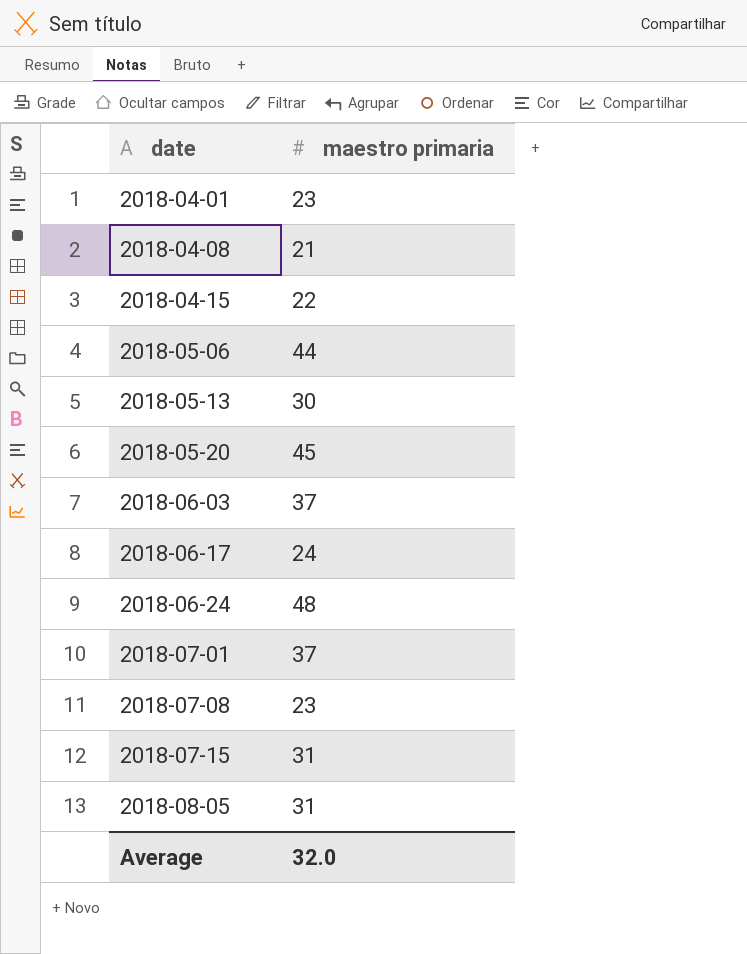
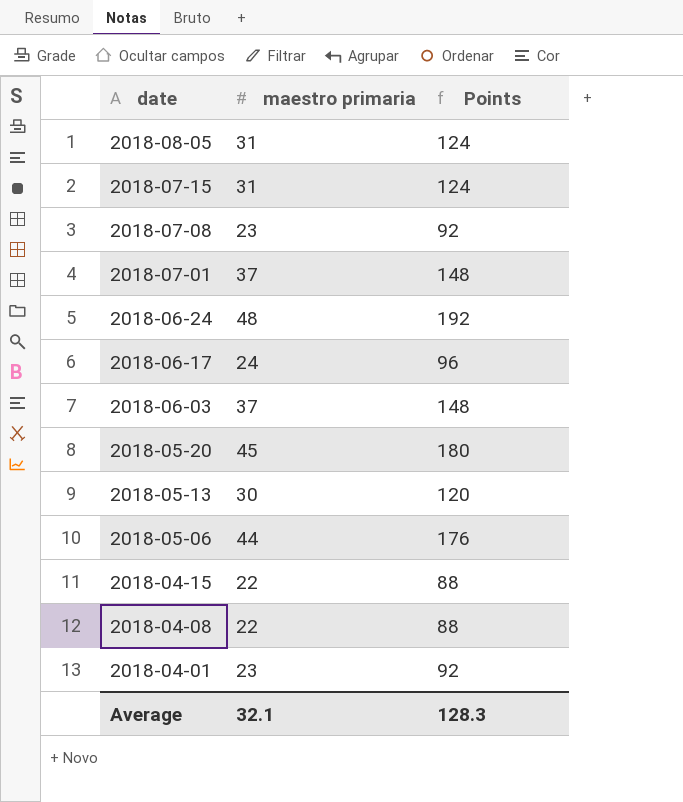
row order: date ascending -> date descending
column Points | formula: none -> [maestro primaria] * 4
2018-04-08 | maestro primaria: 21 -> 22
Average | maestro primaria: 32.0 -> 32.1

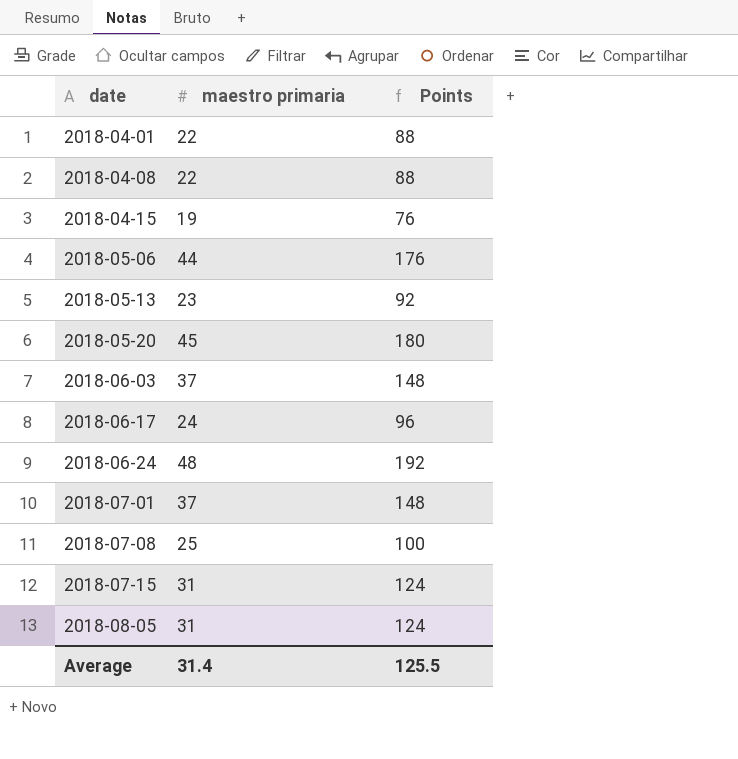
row order: date descending -> date ascending
2018-04-01 | maestro primaria: 23 -> 22
2018-04-01 | Points: 92 -> 88
2018-04-15 | maestro primaria: 22 -> 19
2018-04-15 | Points: 88 -> 76
2018-05-13 | maestro primaria: 30 -> 23
2018-05-13 | Points: 120 -> 92
2018-07-08 | maestro primaria: 23 -> 25
2018-07-08 | Points: 92 -> 100
Average | maestro primaria: 32.1 -> 31.4
Average | Points: 128.3 -> 125.5

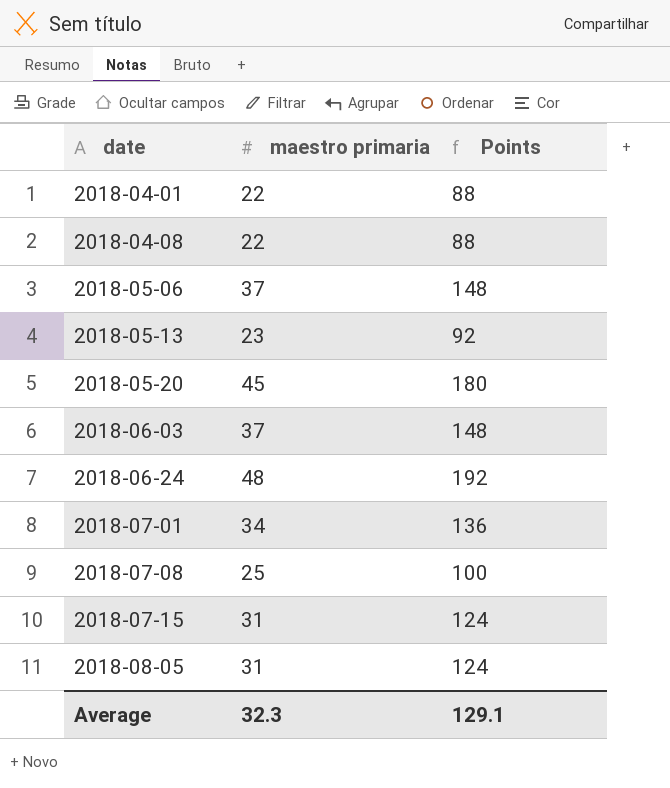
row 2018-04-15: 19 | 76 -> none
row 2018-06-17: 24 | 96 -> none
2018-05-06 | maestro primaria: 44 -> 37
2018-05-06 | Points: 176 -> 148
2018-07-01 | maestro primaria: 37 -> 34
2018-07-01 | Points: 148 -> 136
Average | maestro primaria: 31.4 -> 32.3
Average | Points: 125.5 -> 129.1

